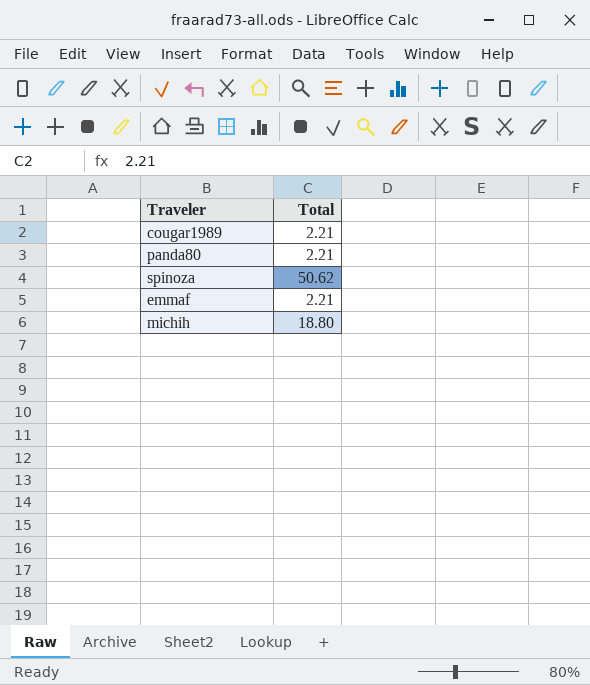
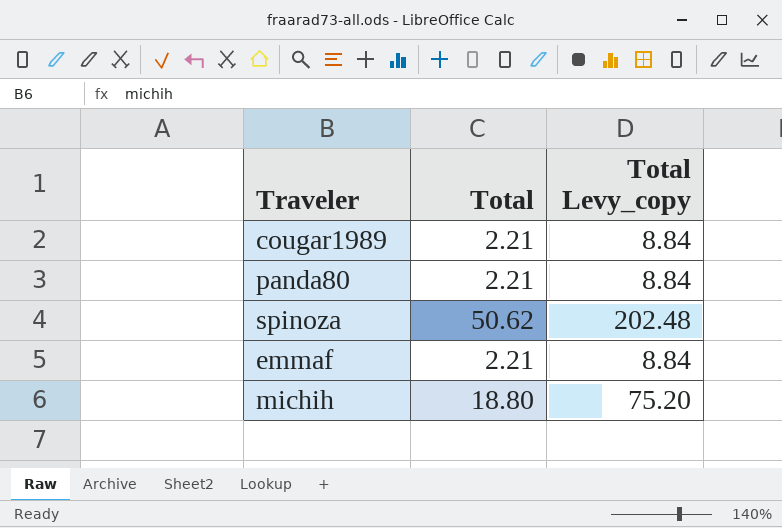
column Total Levy_copy | formula: none -> [Total] * 4

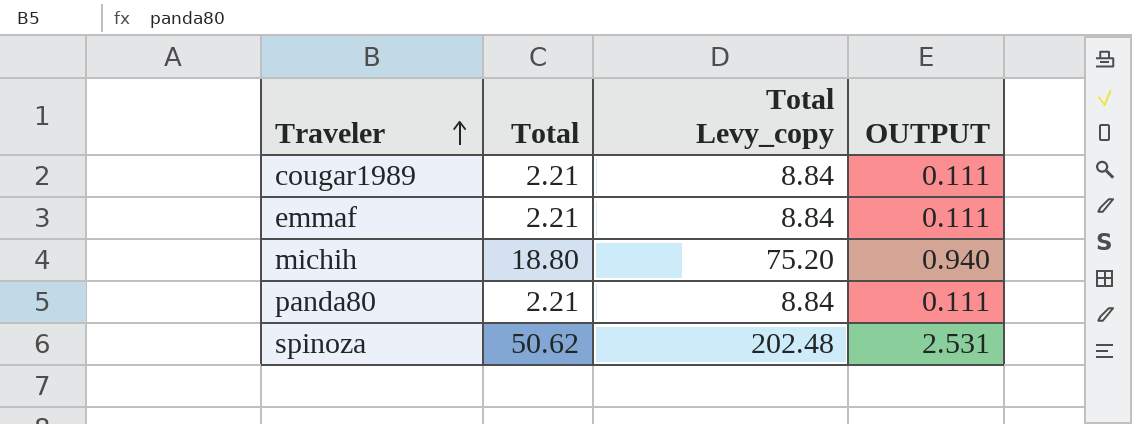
row order: none -> Traveler ascending
column OUTPUT | formula: none -> [Total] * 0.05

